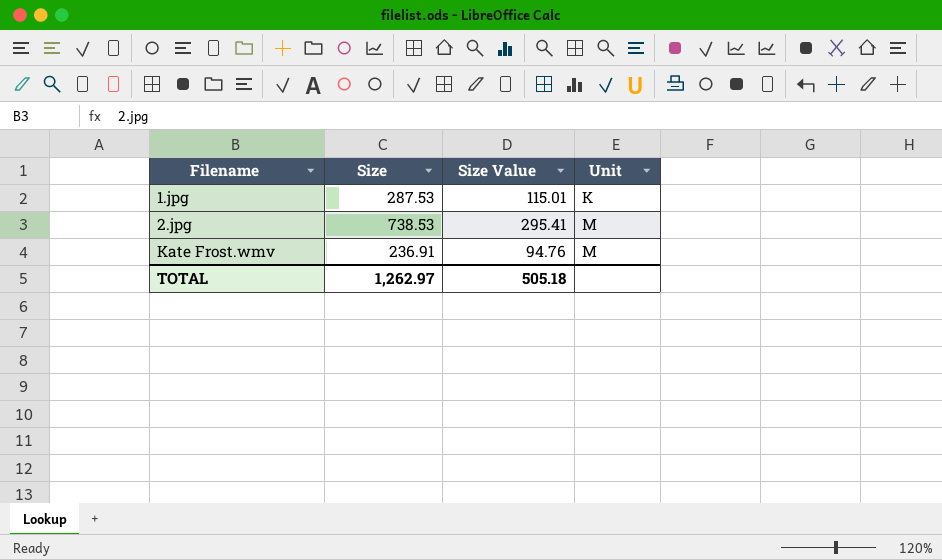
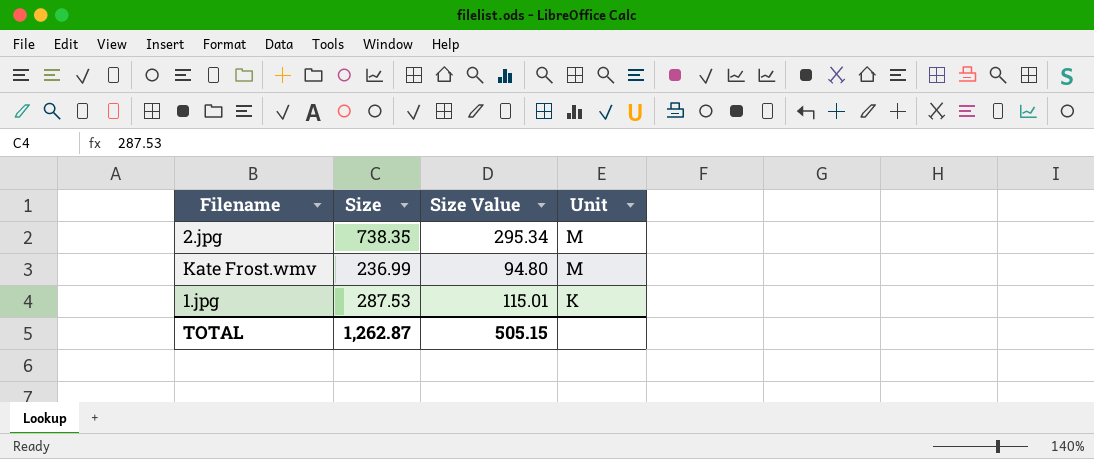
row order: Filename ascending -> Unit descending
2.jpg | Size: 738.53 -> 738.35
2.jpg | Size Value: 295.41 -> 295.34
Kate Frost.wmv | Size: 236.91 -> 236.99
Kate Frost.wmv | Size Value: 94.76 -> 94.80
TOTAL | Size: 1,262.97 -> 1,262.87
TOTAL | Size Value: 505.18 -> 505.15

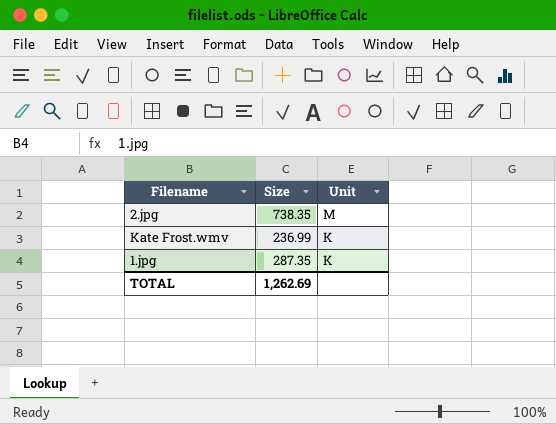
column Size Value | formula: [Size] * 0.4 -> none
Kate Frost.wmv | Unit: M -> K
1.jpg | Size: 287.53 -> 287.35
TOTAL | Size: 1,262.87 -> 1,262.69

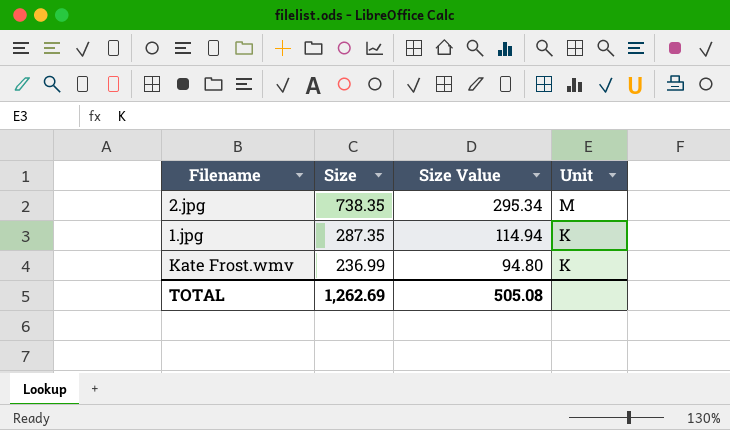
row order: Unit descending -> Size descending
column Size Value | formula: none -> [Size] * 0.4

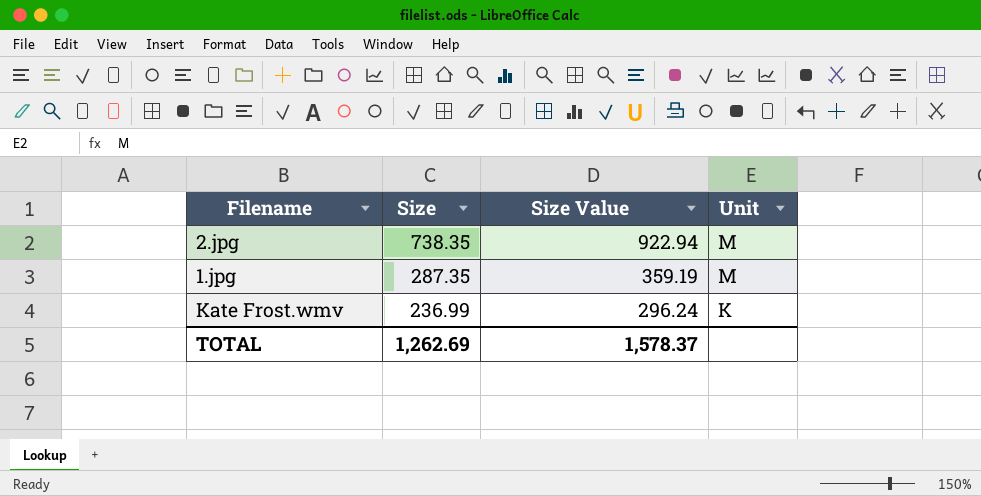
column Size Value | formula: [Size] * 0.4 -> [Size] * 1.25
1.jpg | Unit: K -> M
TOTAL | Size Value: 505.08 -> 1,578.37

